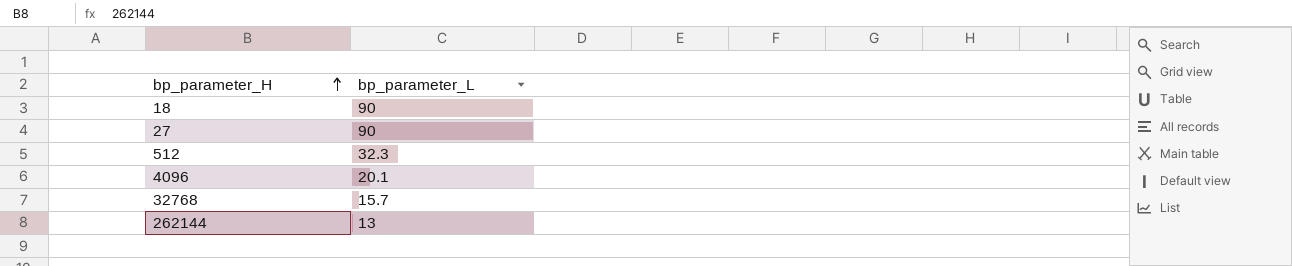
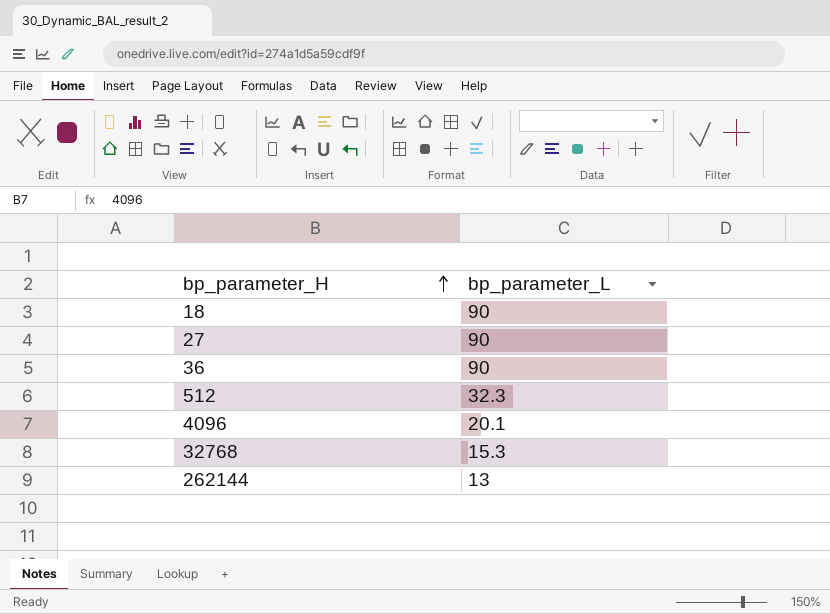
row 36: none -> 90
32768 | bp_parameter_L: 15.7 -> 15.3

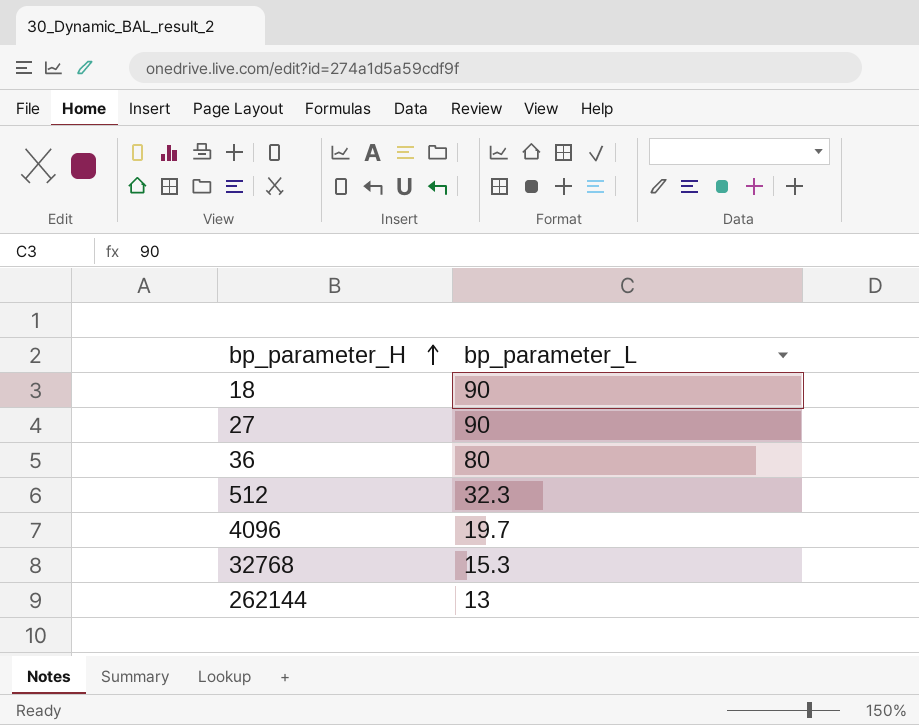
36 | bp_parameter_L: 90 -> 80
4096 | bp_parameter_L: 20.1 -> 19.7

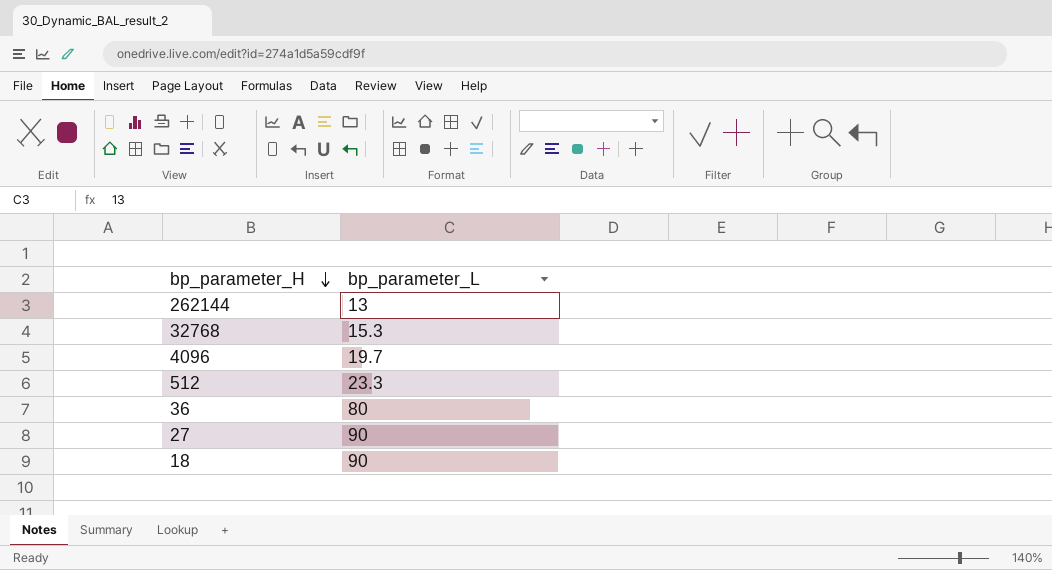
row order: bp_parameter_H ascending -> bp_parameter_H descending
512 | bp_parameter_L: 32.3 -> 23.3

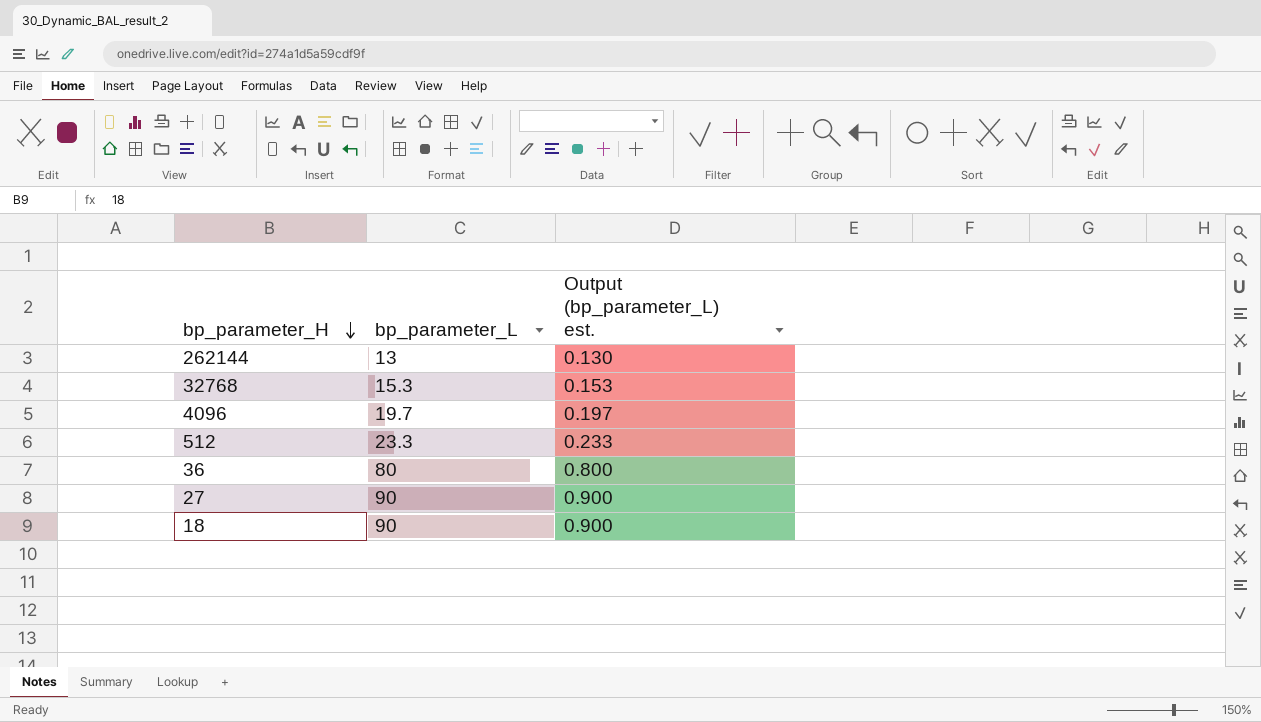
column Output (bp_parameter_L) est. | formula: none -> [bp_parameter_L] * 0.01

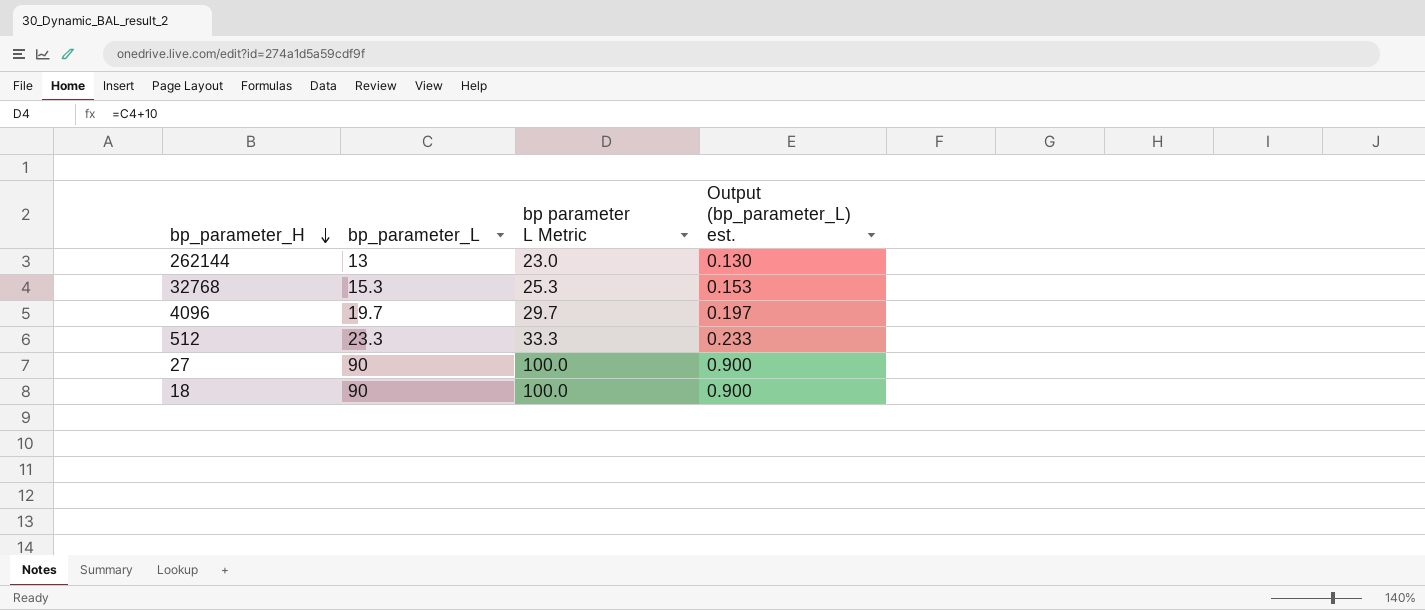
column bp parameter L Metric | formula: none -> [bp_parameter_L] + 10
row 36: 80 | 0.800 -> none

